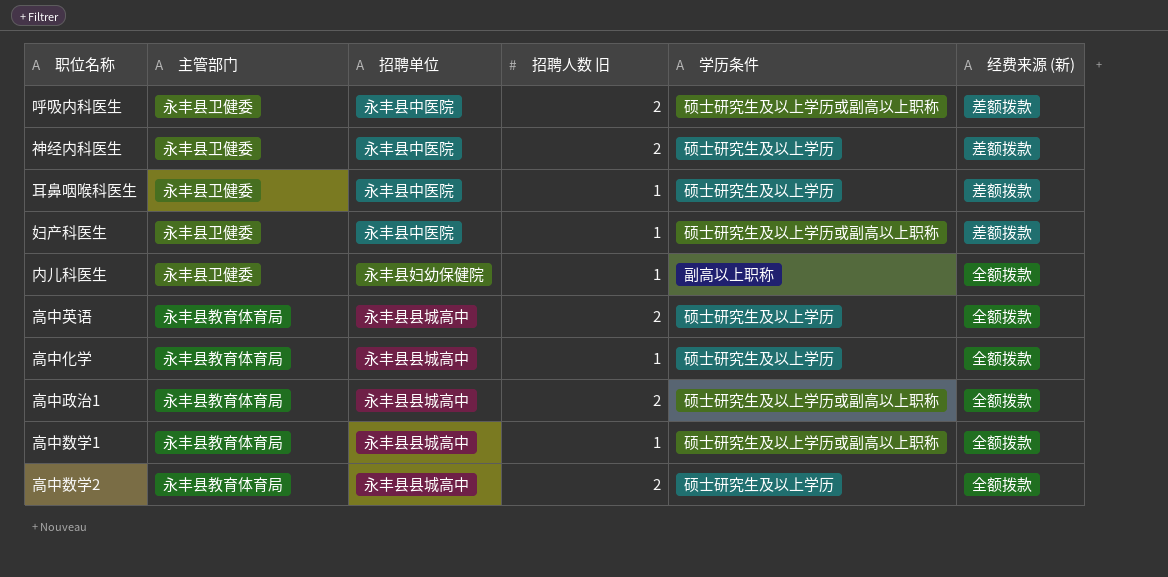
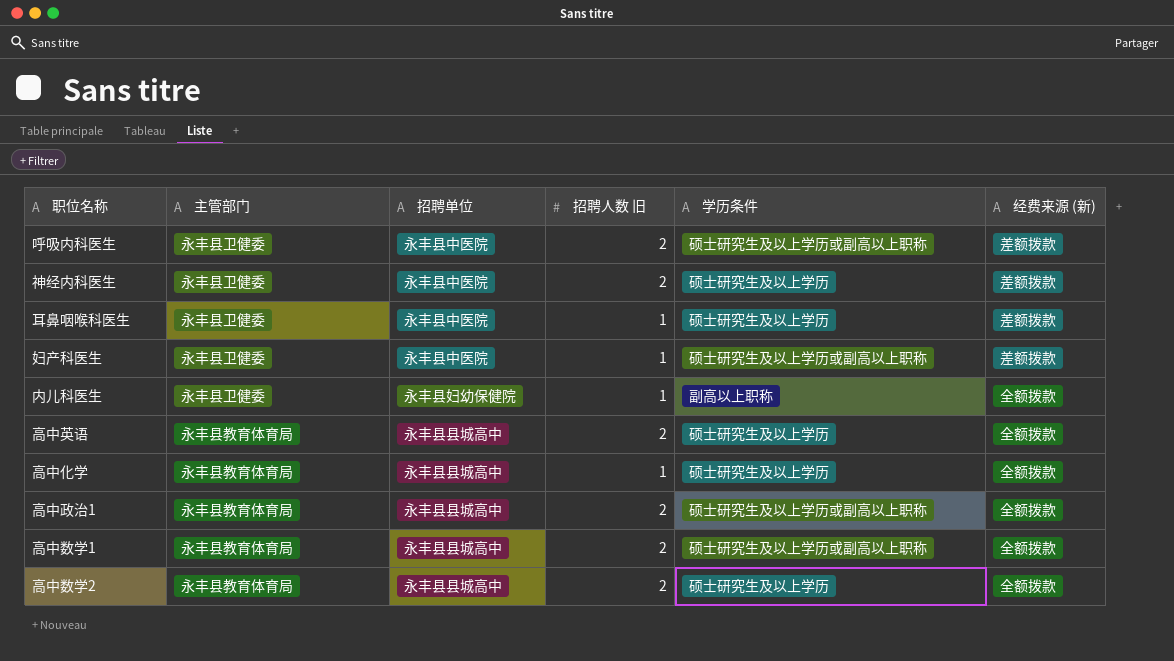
高中数学1 | 招聘人数 旧: 1 -> 2

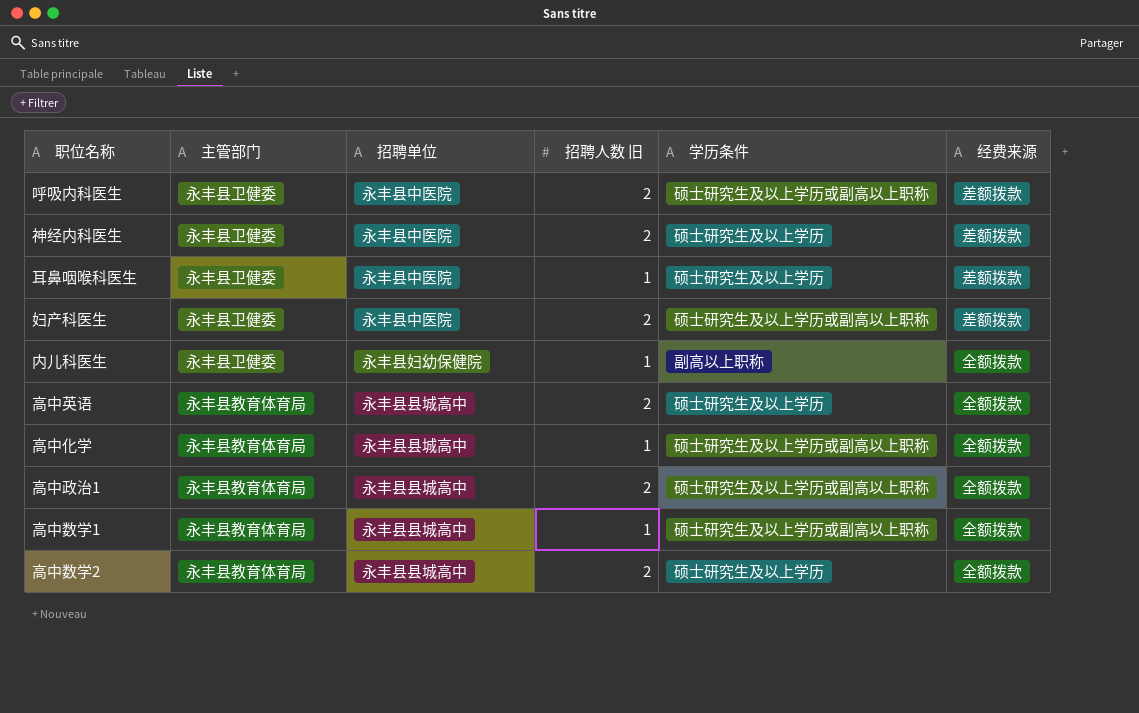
column name: 经费来源 (新) -> 经费来源
妇产科医生 | 招聘人数 旧: 1 -> 2
高中化学 | 学历条件: 硕士研究生及以上学历 -> 硕士研究生及以上学历或副高以上职称
高中数学1 | 招聘人数 旧: 2 -> 1

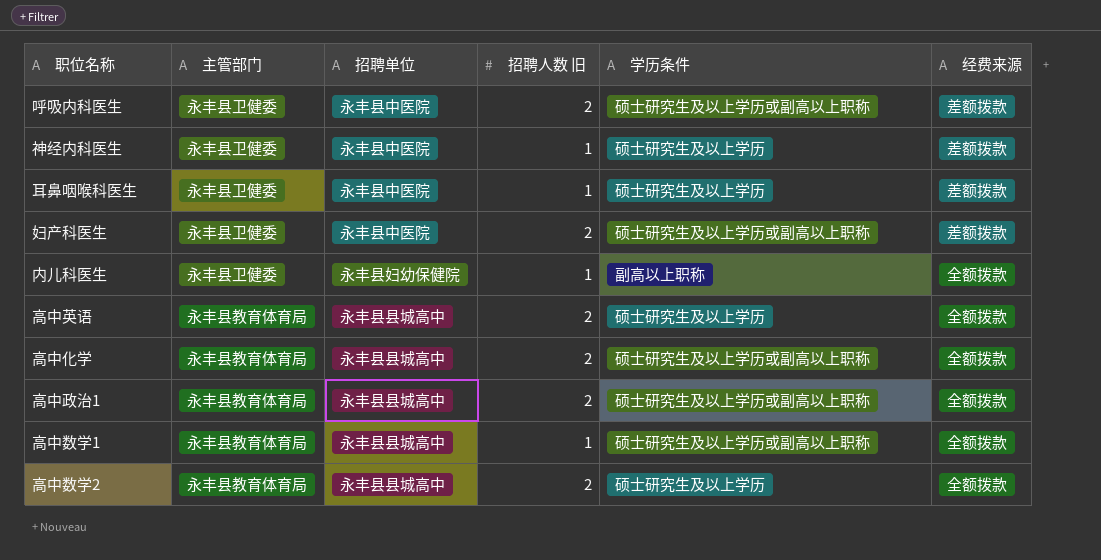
神经内科医生 | 招聘人数 旧: 2 -> 1
高中化学 | 招聘人数 旧: 1 -> 2

